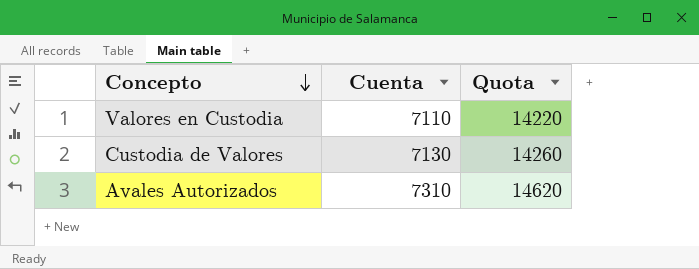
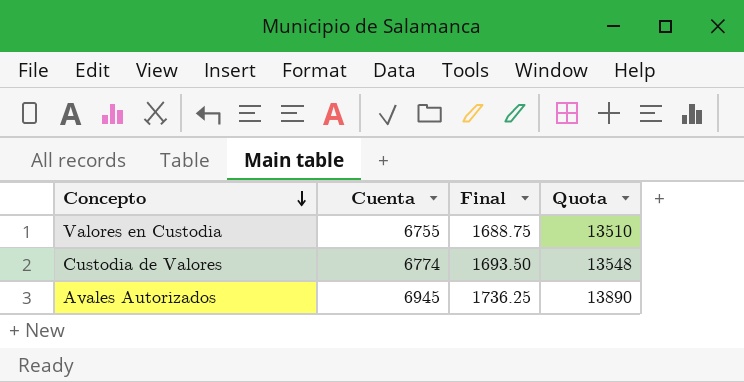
column Final | formula: none -> [Cuenta] * 0.25
Valores en Custodia | Cuenta: 7110 -> 6755
Valores en Custodia | Quota: 14220 -> 13510
Custodia de Valores | Cuenta: 7130 -> 6774
Custodia de Valores | Quota: 14260 -> 13548
Avales Autorizados | Cuenta: 7310 -> 6945
Avales Autorizados | Quota: 14620 -> 13890

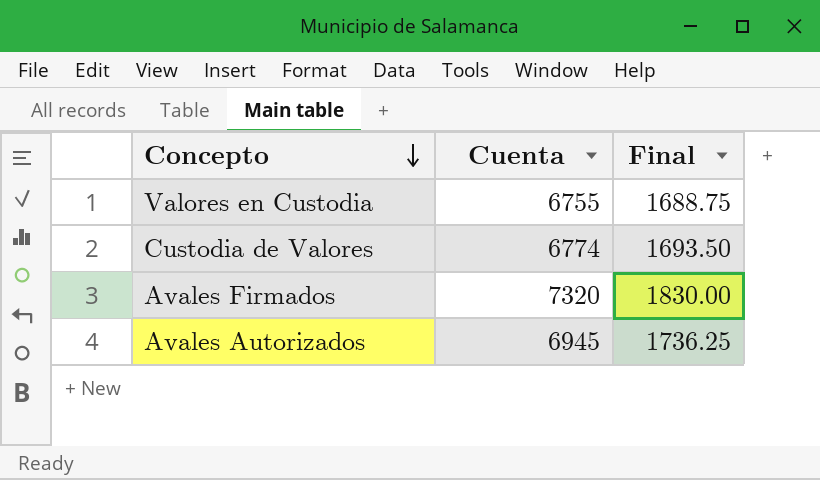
column Quota | formula: [Cuenta] * 2 -> none
row Avales Firmados: none -> 7320 | 1830.00

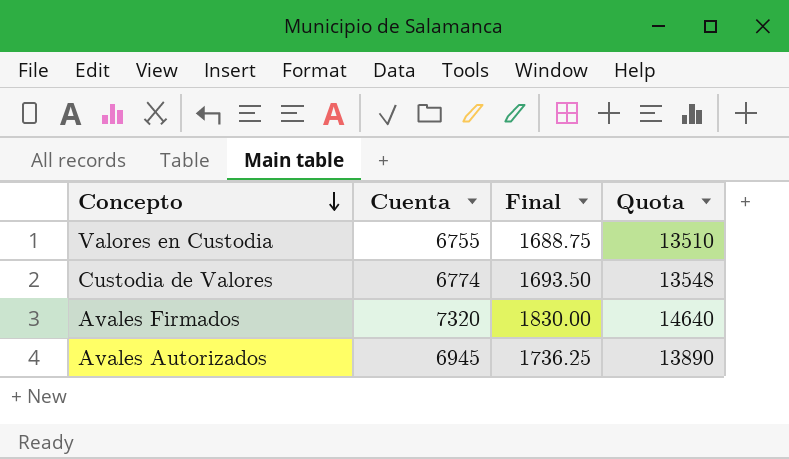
column Quota | formula: none -> [Cuenta] * 2

